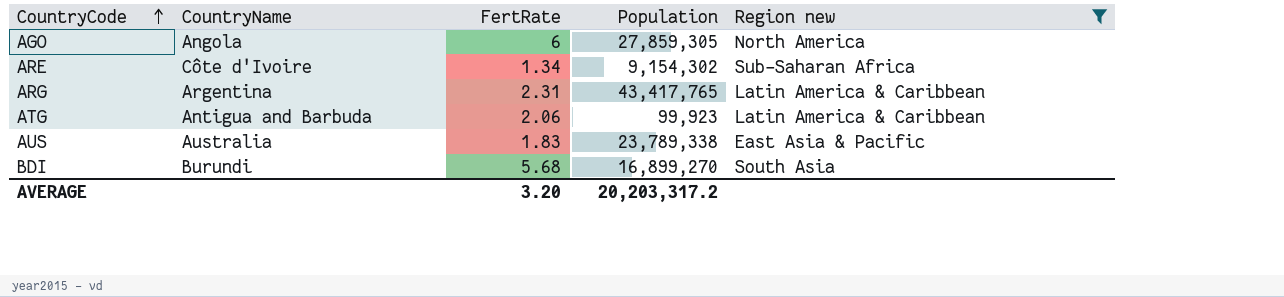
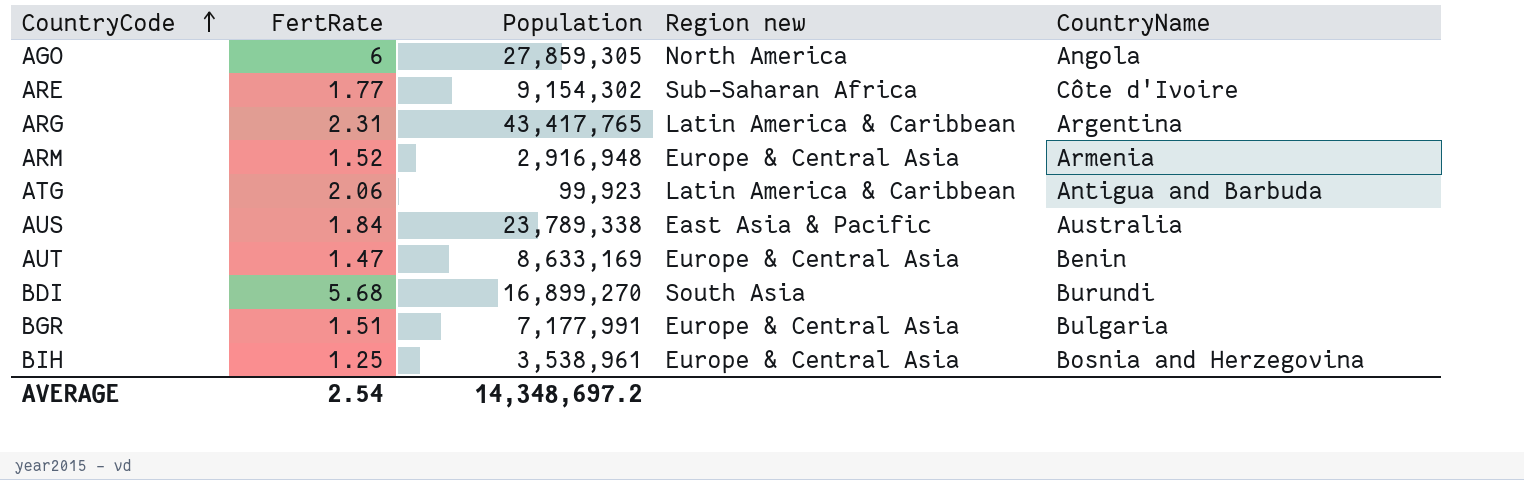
filter: Region new != Europe & Central Asia -> none
column CountryName | position: 2 -> 5
ARE | FertRate: 1.34 -> 1.77
AUS | FertRate: 1.83 -> 1.84
AVERAGE | FertRate: 3.20 -> 2.54
AVERAGE | Population: 20,203,317.2 -> 14,348,697.2

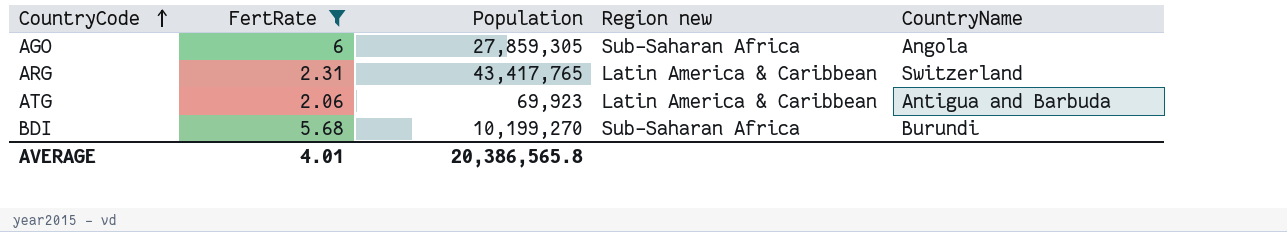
filter: none -> FertRate >= 2.06
AGO | Region new: North America -> Sub-Saharan Africa
ARG | CountryName: Argentina -> Switzerland
ATG | Population: 99,923 -> 69,923
BDI | Population: 16,899,270 -> 10,199,270
BDI | Region new: South Asia -> Sub-Saharan Africa
AVERAGE | FertRate: 2.54 -> 4.01
AVERAGE | Population: 14,348,697.2 -> 20,386,565.8

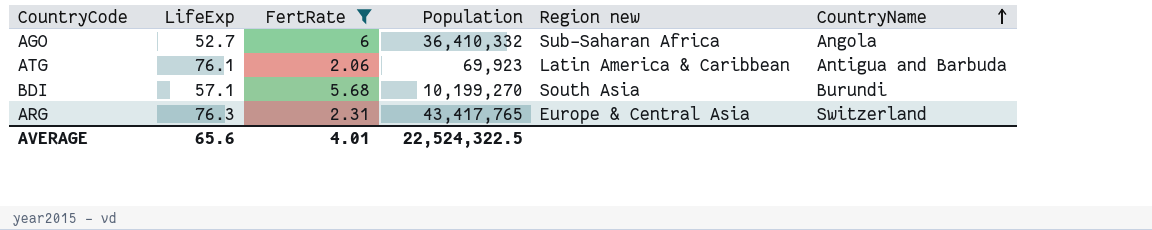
row order: CountryCode ascending -> CountryName ascending
column LifeExp | position: none -> 2
AGO | Population: 27,859,305 -> 36,410,332
BDI | Region new: Sub-Saharan Africa -> South Asia
ARG | Region new: Latin America & Caribbean -> Europe & Central Asia
AVERAGE | Population: 20,386,565.8 -> 22,524,322.5

